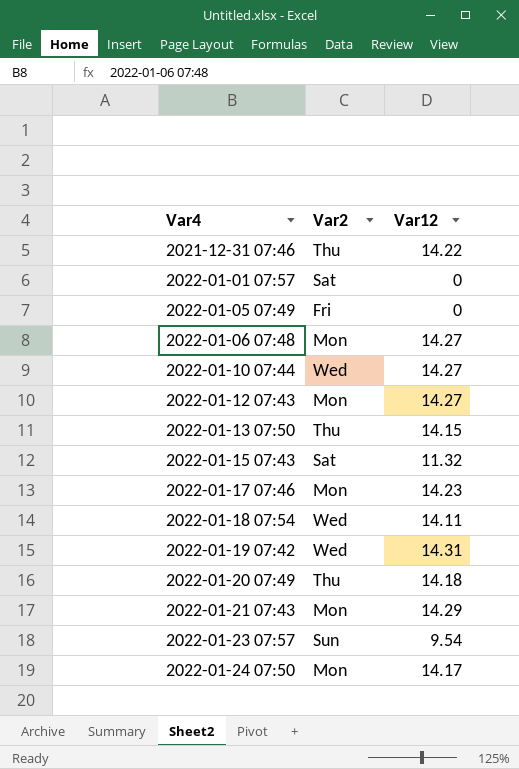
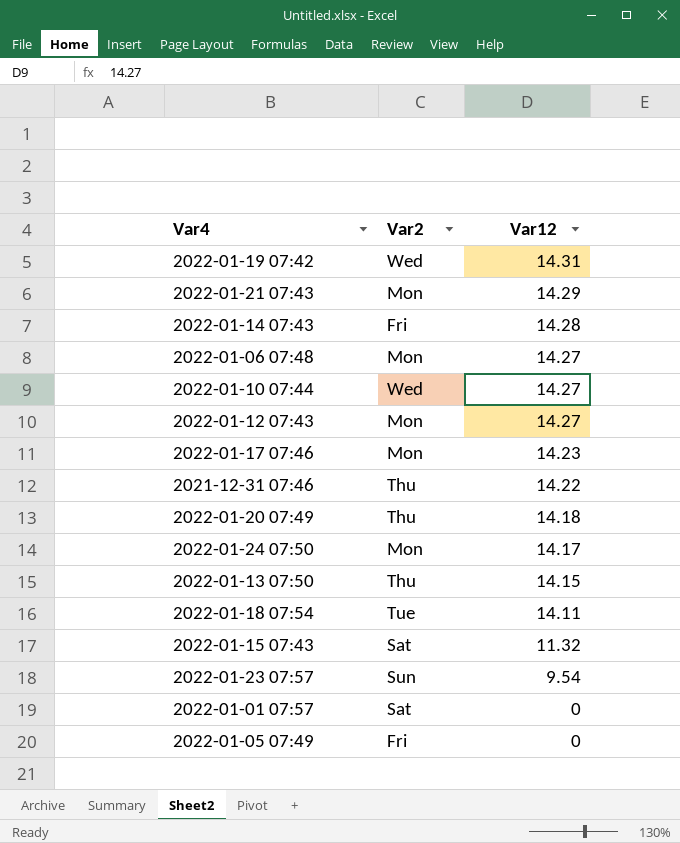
row order: Var4 ascending -> Var12 descending
row 2022-01-14 07:43: none -> Fri | 14.28
2022-01-18 07:54 | Var2: Wed -> Tue

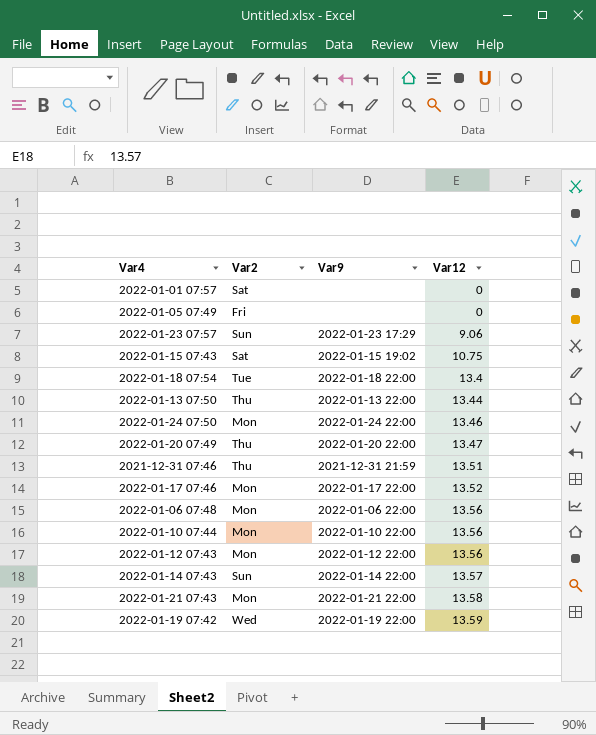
row order: Var12 descending -> Var12 ascending
column Var9 | position: none -> 3
2022-01-23 07:57 | Var12: 9.54 -> 9.06
2022-01-15 07:43 | Var12: 11.32 -> 10.75
2022-01-18 07:54 | Var12: 14.11 -> 13.4
2022-01-13 07:50 | Var12: 14.15 -> 13.44
2022-01-24 07:50 | Var12: 14.17 -> 13.46
2022-01-20 07:49 | Var12: 14.18 -> 13.47
2021-12-31 07:46 | Var12: 14.22 -> 13.51
2022-01-17 07:46 | Var12: 14.23 -> 13.52
2022-01-06 07:48 | Var12: 14.27 -> 13.56
2022-01-10 07:44 | Var2: Wed -> Mon
2022-01-10 07:44 | Var12: 14.27 -> 13.56
2022-01-12 07:43 | Var12: 14.27 -> 13.56
2022-01-14 07:43 | Var2: Fri -> Sun
2022-01-14 07:43 | Var12: 14.28 -> 13.57
2022-01-21 07:43 | Var12: 14.29 -> 13.58
2022-01-19 07:42 | Var12: 14.31 -> 13.59

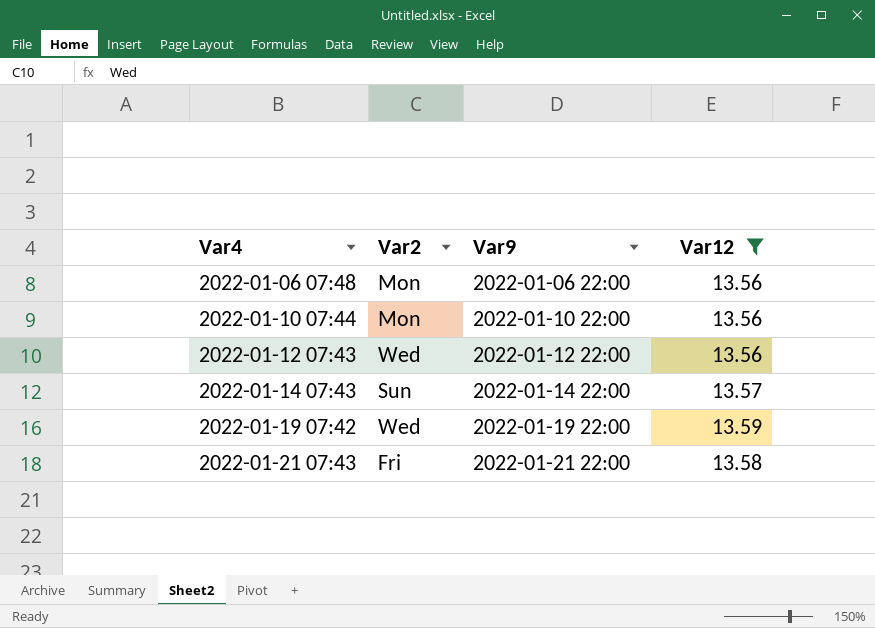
filter: none -> Var12 >= 13.56
row order: Var12 ascending -> Var4 ascending
2022-01-12 07:43 | Var2: Mon -> Wed
2022-01-21 07:43 | Var2: Mon -> Fri

